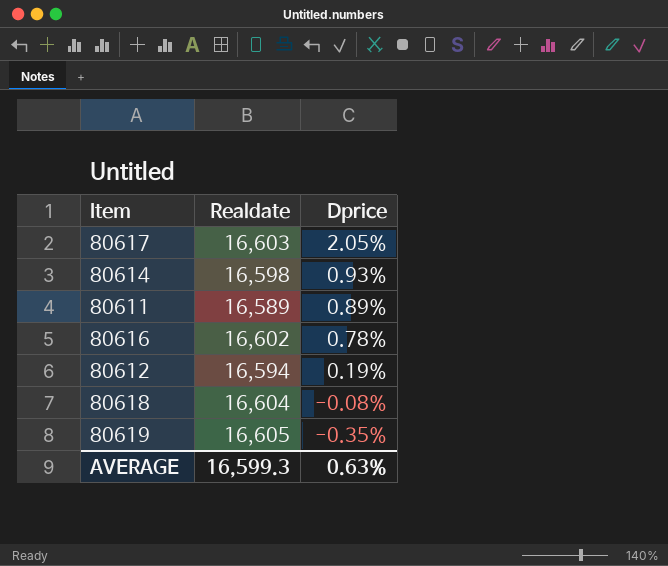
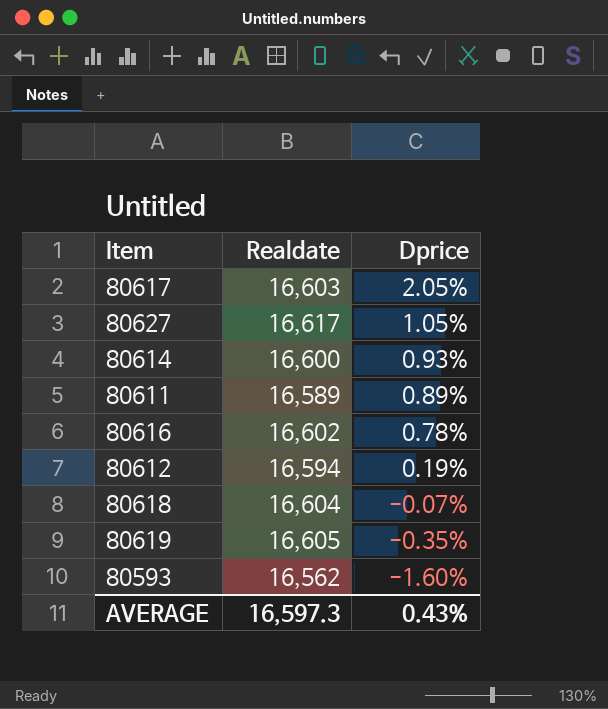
row 80627: none -> 16,617 | 1.05%
80614 | Realdate: 16,598 -> 16,600
80618 | Dprice: -0.08% -> -0.07%
row 80593: none -> 16,562 | -1.60%
AVERAGE | Realdate: 16,599.3 -> 16,597.3
AVERAGE | Dprice: 0.63% -> 0.43%

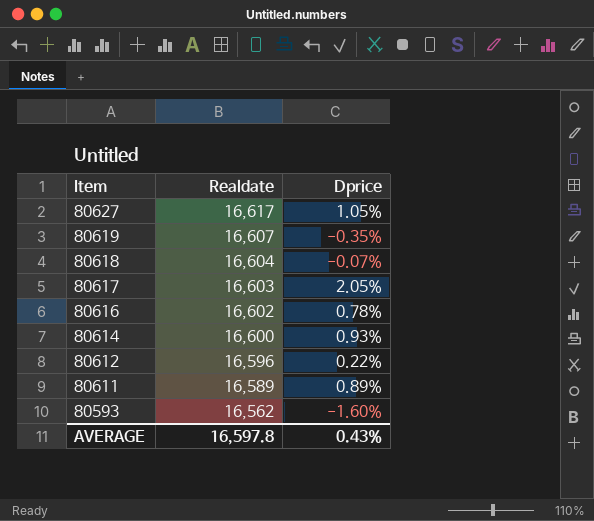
row order: Dprice descending -> Item descending
80619 | Realdate: 16,605 -> 16,607
80612 | Realdate: 16,594 -> 16,596
80612 | Dprice: 0.19% -> 0.22%
AVERAGE | Realdate: 16,597.3 -> 16,597.8

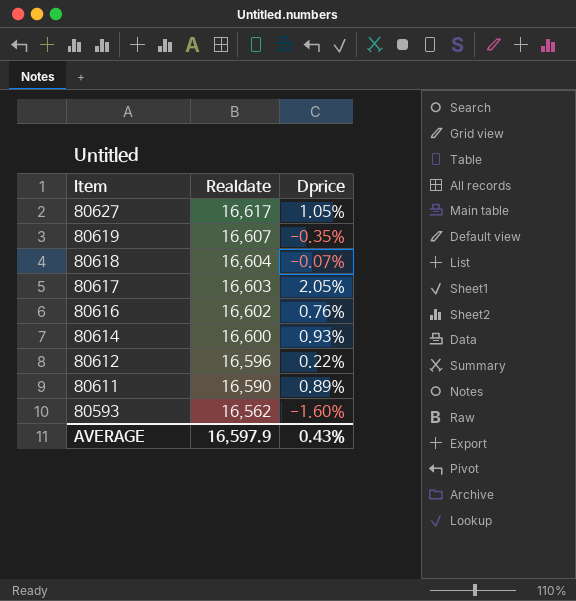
80616 | Dprice: 0.78% -> 0.76%
80611 | Realdate: 16,589 -> 16,590
AVERAGE | Realdate: 16,597.8 -> 16,597.9

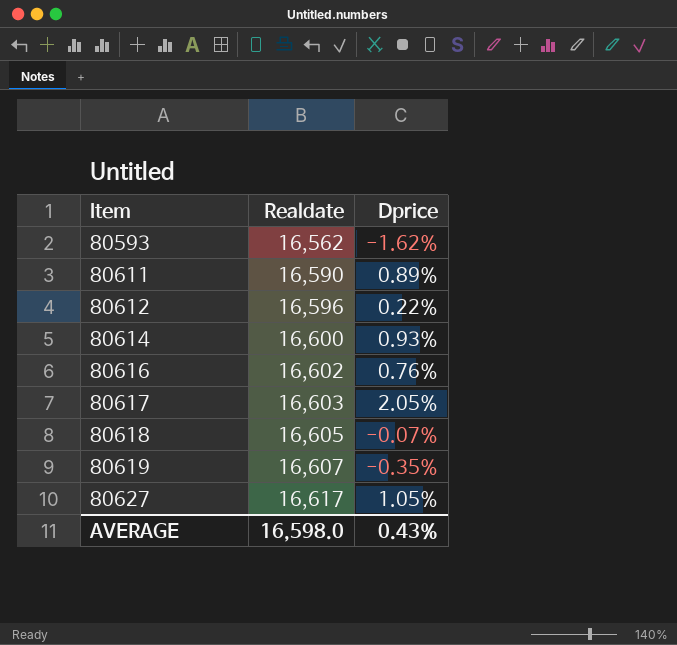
row order: Item descending -> Item ascending
80593 | Dprice: -1.60% -> -1.62%
80618 | Realdate: 16,604 -> 16,605
AVERAGE | Realdate: 16,597.9 -> 16,598.0

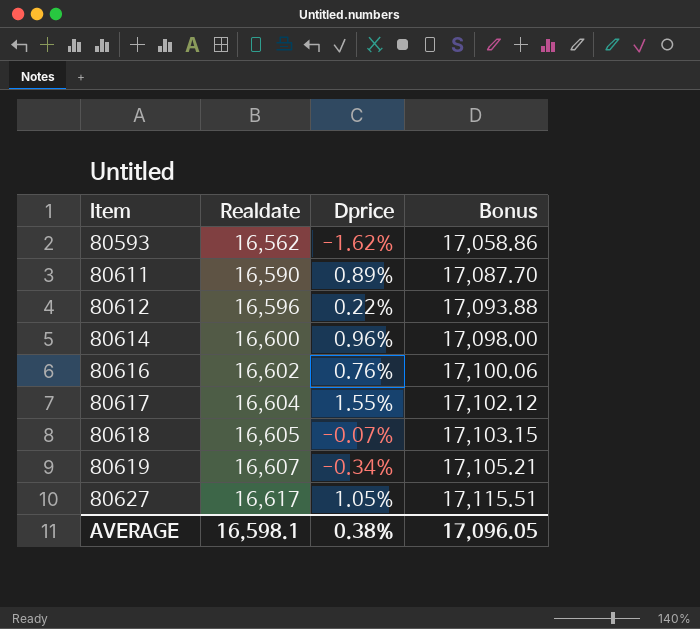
column Bonus | formula: none -> [Realdate] * 1.03
80614 | Dprice: 0.93% -> 0.96%
80617 | Realdate: 16,603 -> 16,604
80617 | Dprice: 2.05% -> 1.55%
80619 | Dprice: -0.35% -> -0.34%
AVERAGE | Realdate: 16,598.0 -> 16,598.1
AVERAGE | Dprice: 0.43% -> 0.38%

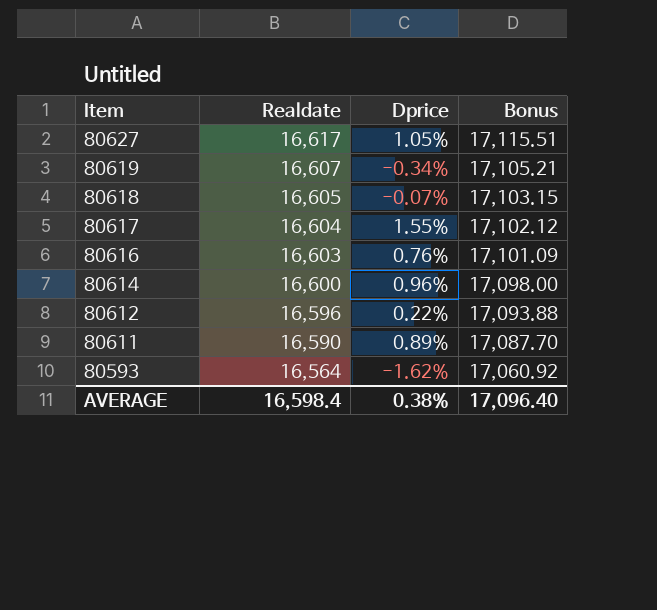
row order: Item ascending -> Item descending
80616 | Realdate: 16,602 -> 16,603
80616 | Bonus: 17,100.06 -> 17,101.09
80593 | Realdate: 16,562 -> 16,564
80593 | Bonus: 17,058.86 -> 17,060.92
AVERAGE | Realdate: 16,598.1 -> 16,598.4
AVERAGE | Bonus: 17,096.05 -> 17,096.40

